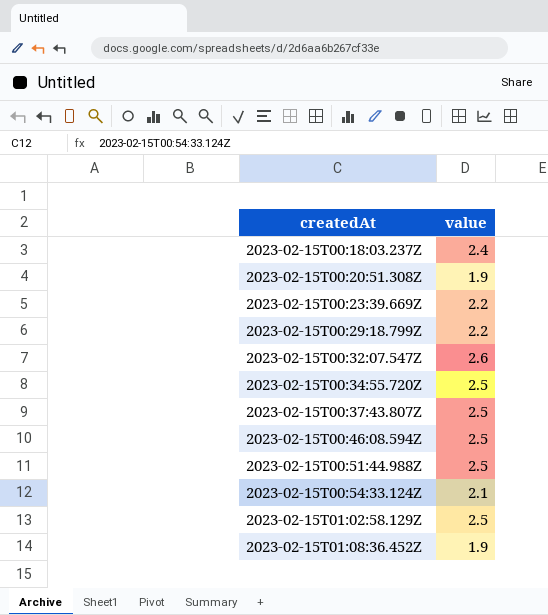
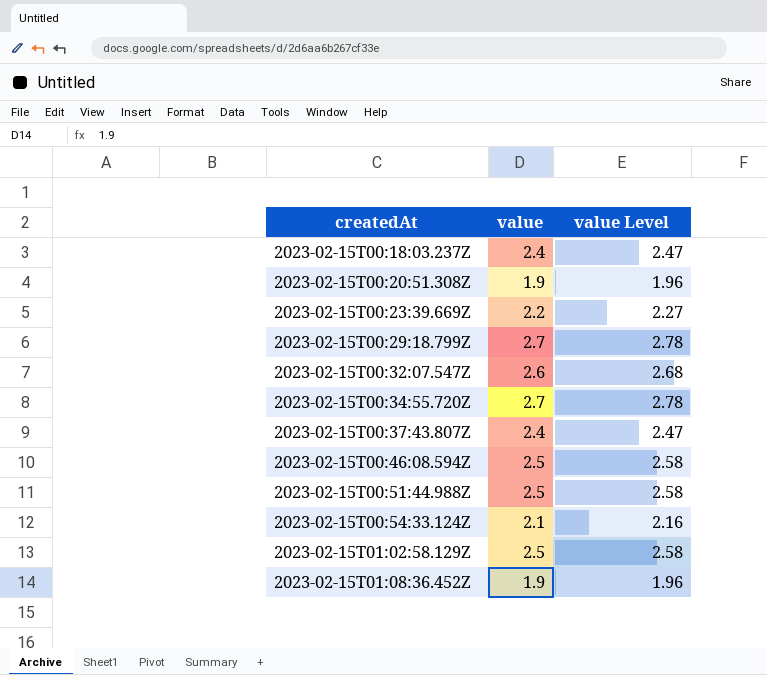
column value Level | formula: none -> [value] * 1.03
2023-02-15T00:29:18.799Z | value: 2.2 -> 2.7
2023-02-15T00:34:55.720Z | value: 2.5 -> 2.7
2023-02-15T00:37:43.807Z | value: 2.5 -> 2.4

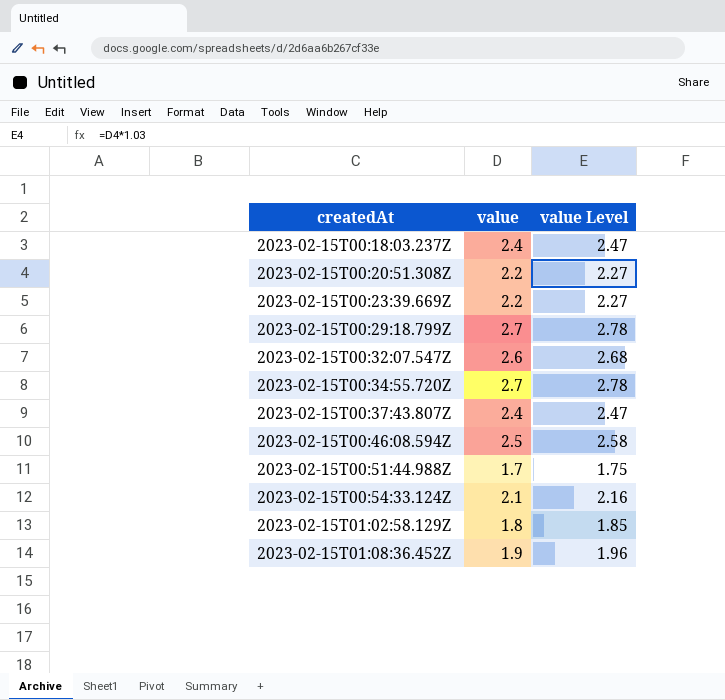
2023-02-15T00:20:51.308Z | value: 1.9 -> 2.2
2023-02-15T00:20:51.308Z | value Level: 1.96 -> 2.27
2023-02-15T00:51:44.988Z | value: 2.5 -> 1.7
2023-02-15T00:51:44.988Z | value Level: 2.58 -> 1.75
2023-02-15T01:02:58.129Z | value: 2.5 -> 1.8
2023-02-15T01:02:58.129Z | value Level: 2.58 -> 1.85

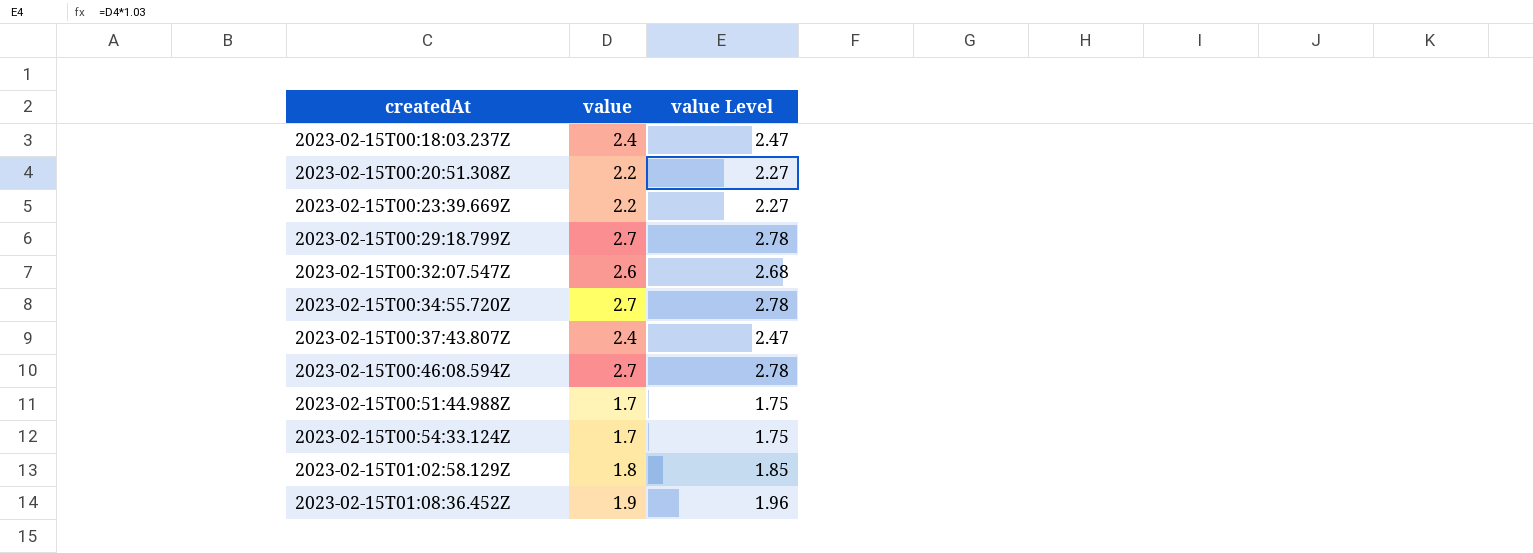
2023-02-15T00:46:08.594Z | value: 2.5 -> 2.7
2023-02-15T00:46:08.594Z | value Level: 2.58 -> 2.78
2023-02-15T00:54:33.124Z | value: 2.1 -> 1.7
2023-02-15T00:54:33.124Z | value Level: 2.16 -> 1.75

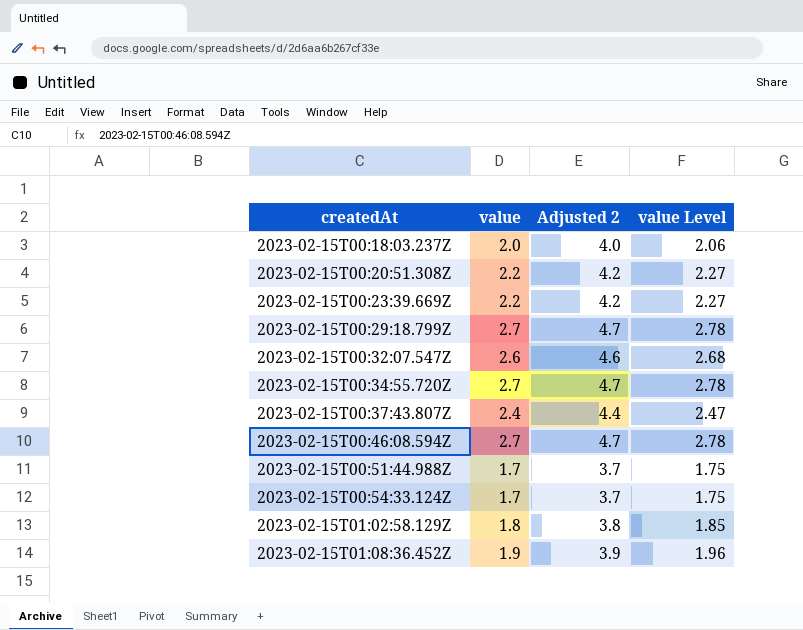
column Adjusted 2 | formula: none -> [value] + 2
2023-02-15T00:18:03.237Z | value: 2.4 -> 2.0
2023-02-15T00:18:03.237Z | value Level: 2.47 -> 2.06

